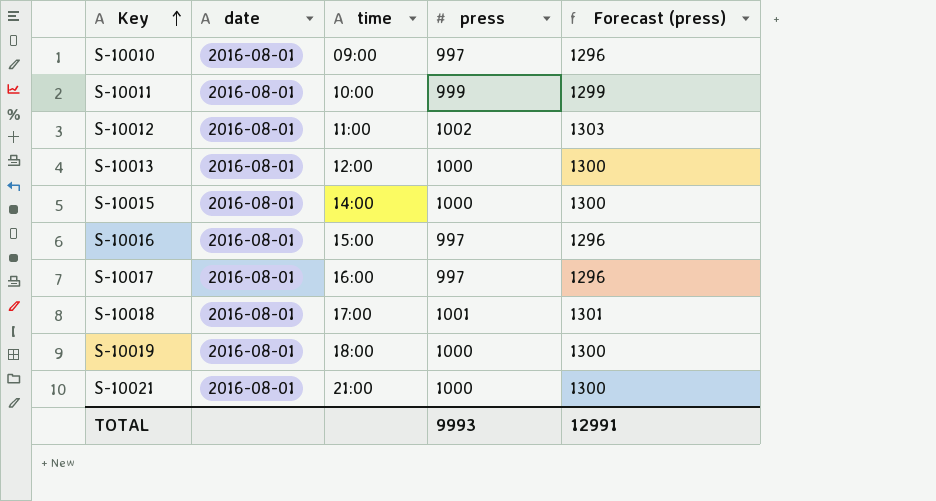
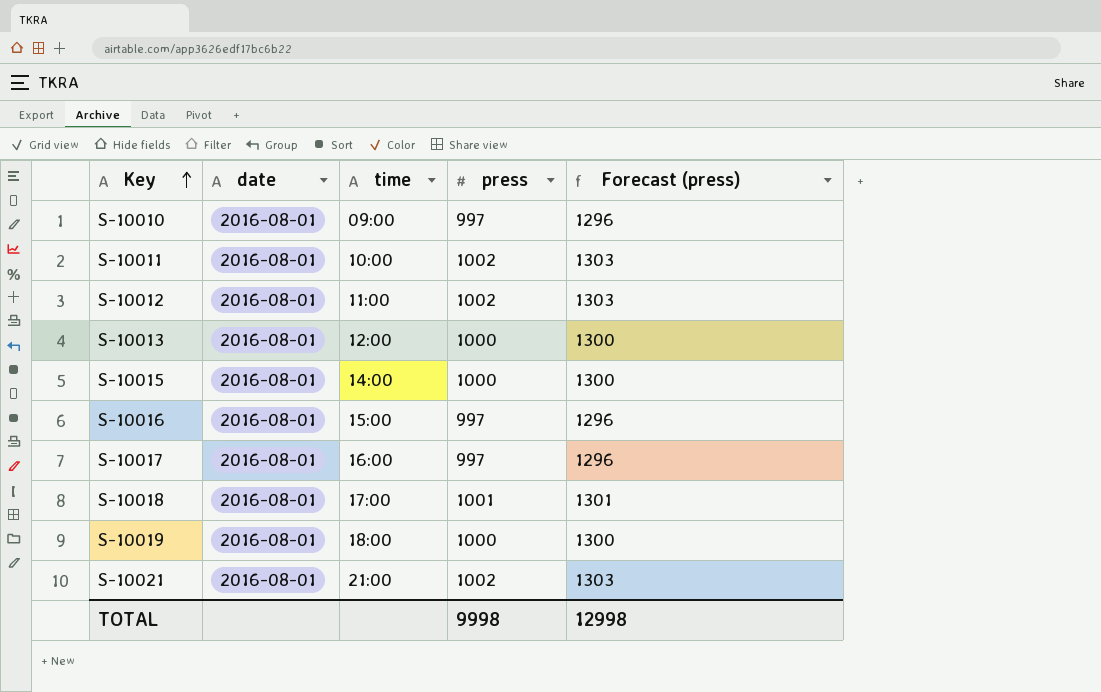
S-10011 | press: 999 -> 1002
S-10011 | Forecast (press): 1299 -> 1303
S-10021 | press: 1000 -> 1002
S-10021 | Forecast (press): 1300 -> 1303
TOTAL | press: 9993 -> 9998
TOTAL | Forecast (press): 12991 -> 12998

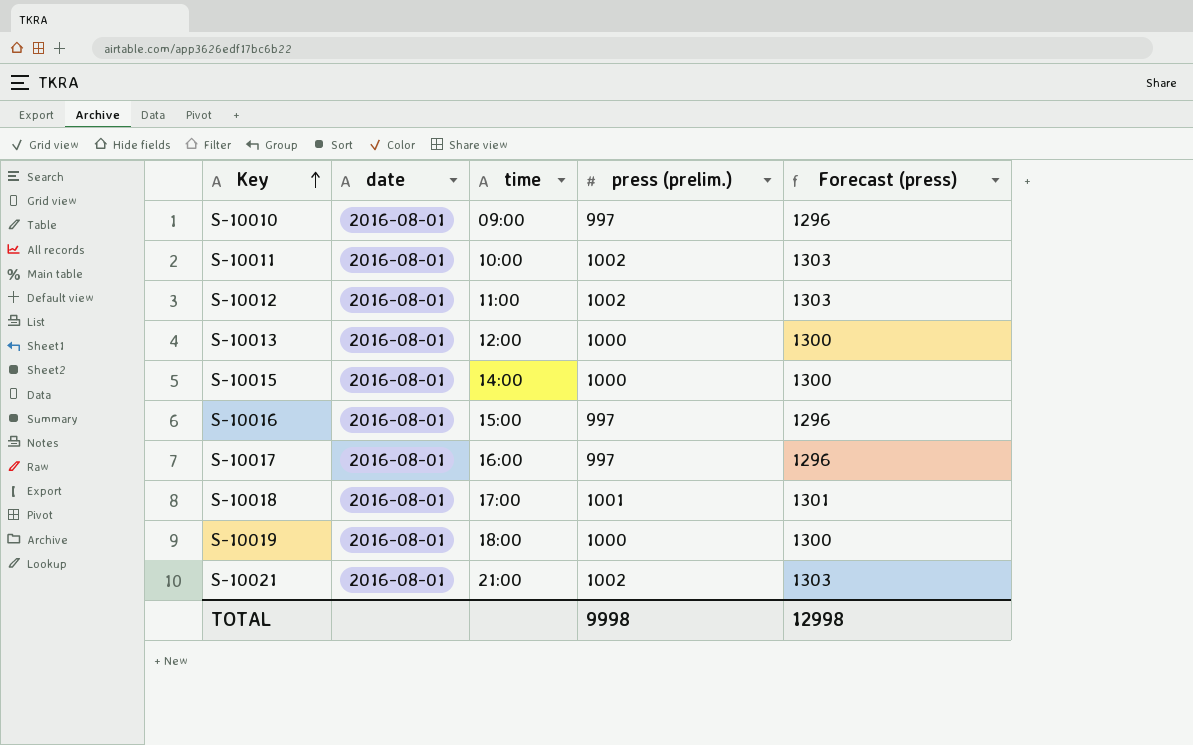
column name: press -> press (prelim.)

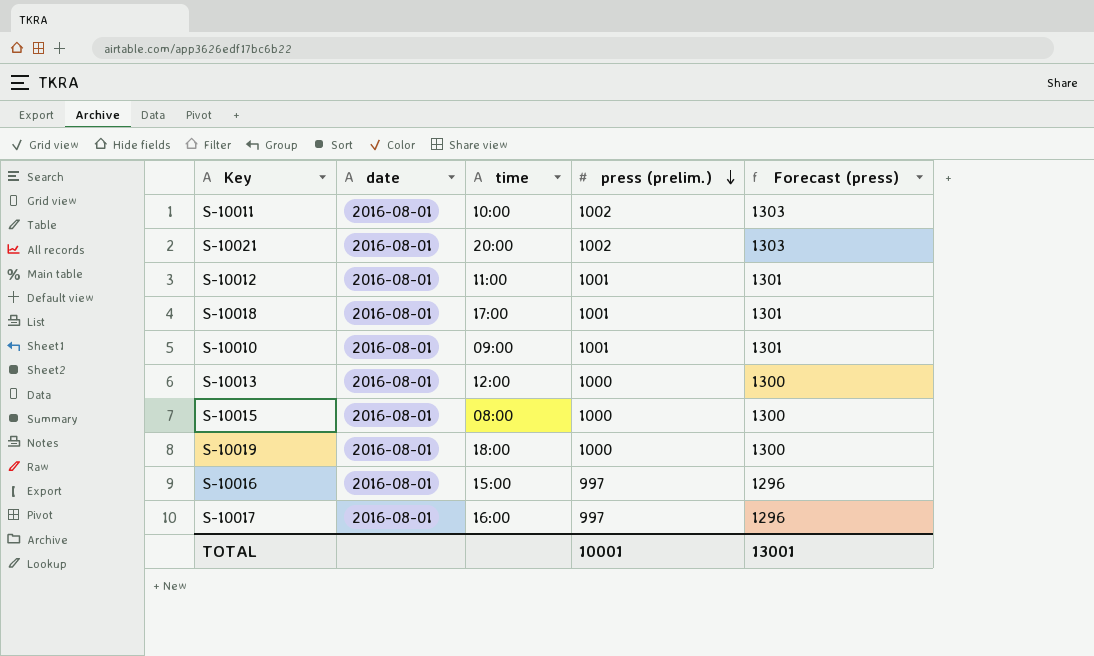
row order: Key ascending -> press (prelim.) descending
S-10021 | time: 21:00 -> 20:00
S-10012 | press (prelim.): 1002 -> 1001
S-10012 | Forecast (press): 1303 -> 1301
S-10010 | press (prelim.): 997 -> 1001
S-10010 | Forecast (press): 1296 -> 1301
S-10015 | time: 14:00 -> 08:00
TOTAL | press (prelim.): 9998 -> 10001
TOTAL | Forecast (press): 12998 -> 13001

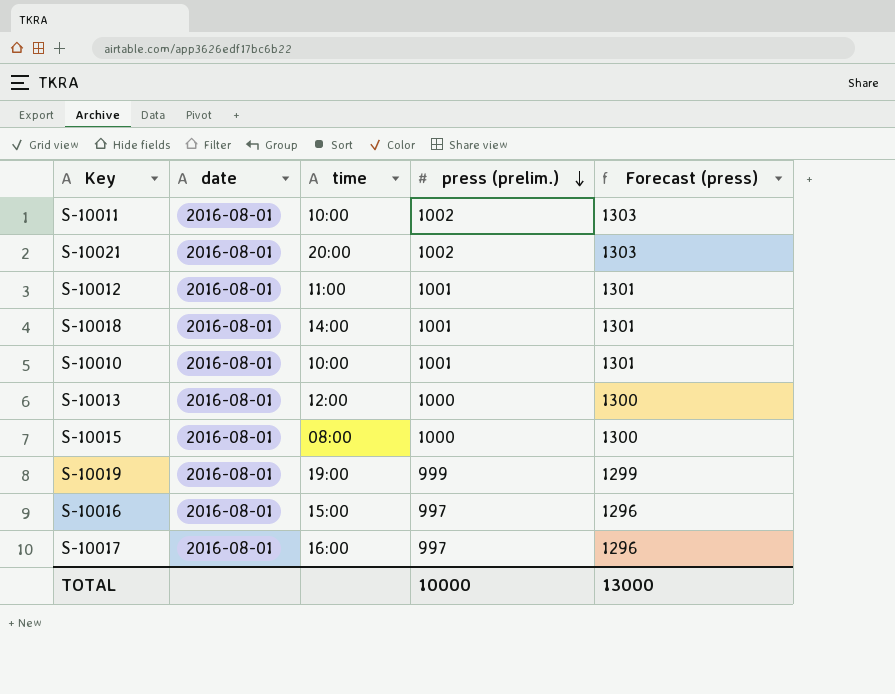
S-10018 | time: 17:00 -> 14:00
S-10010 | time: 09:00 -> 10:00
S-10019 | time: 18:00 -> 19:00
S-10019 | press (prelim.): 1000 -> 999
S-10019 | Forecast (press): 1300 -> 1299
TOTAL | press (prelim.): 10001 -> 10000
TOTAL | Forecast (press): 13001 -> 13000

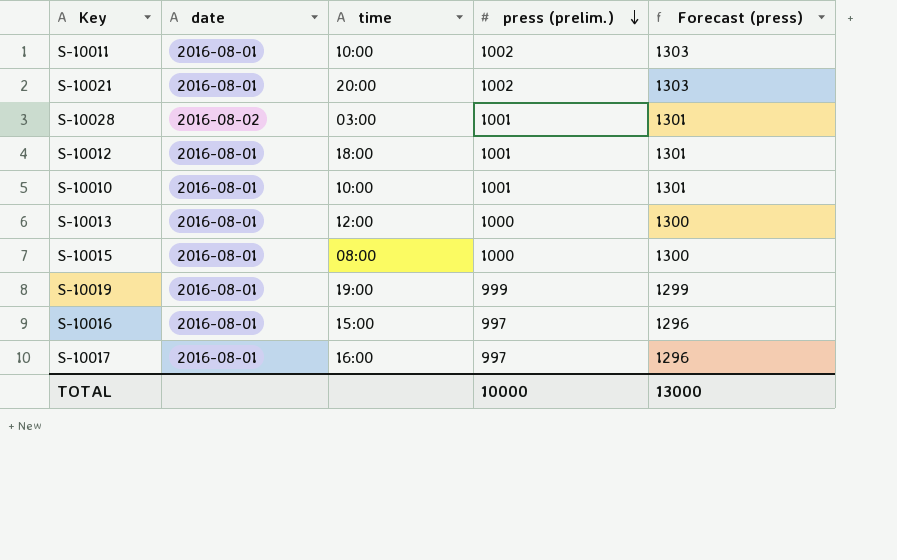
row S-10018: 2016-08-01 | 14:00 | 1001 | 1301 -> none
row S-10028: none -> 2016-08-02 | 03:00 | 1001 | 1301
S-10012 | time: 11:00 -> 18:00

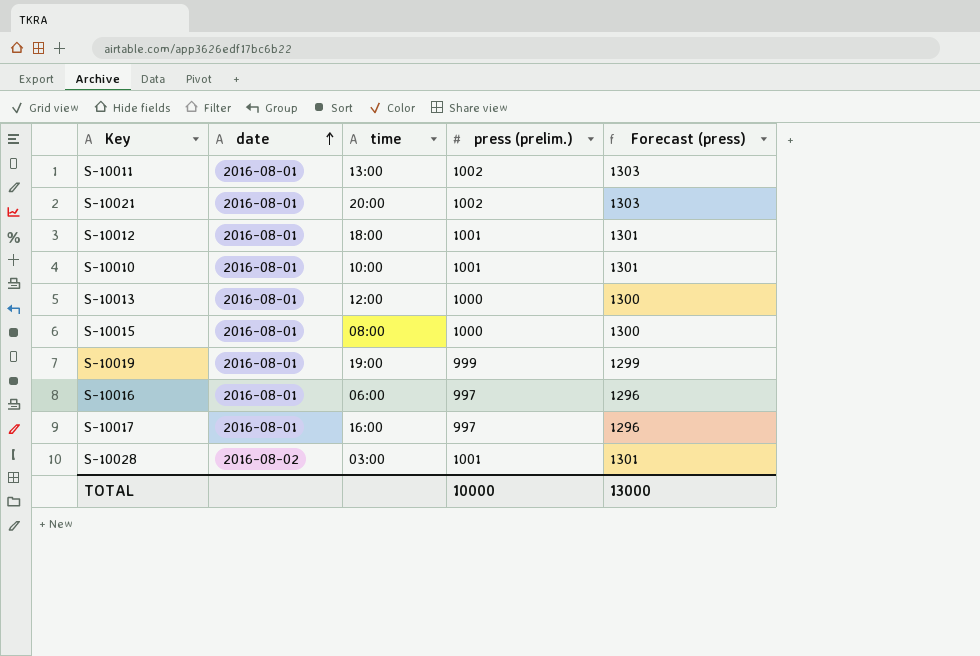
row order: press (prelim.) descending -> date ascending
S-10011 | time: 10:00 -> 13:00
S-10016 | time: 15:00 -> 06:00

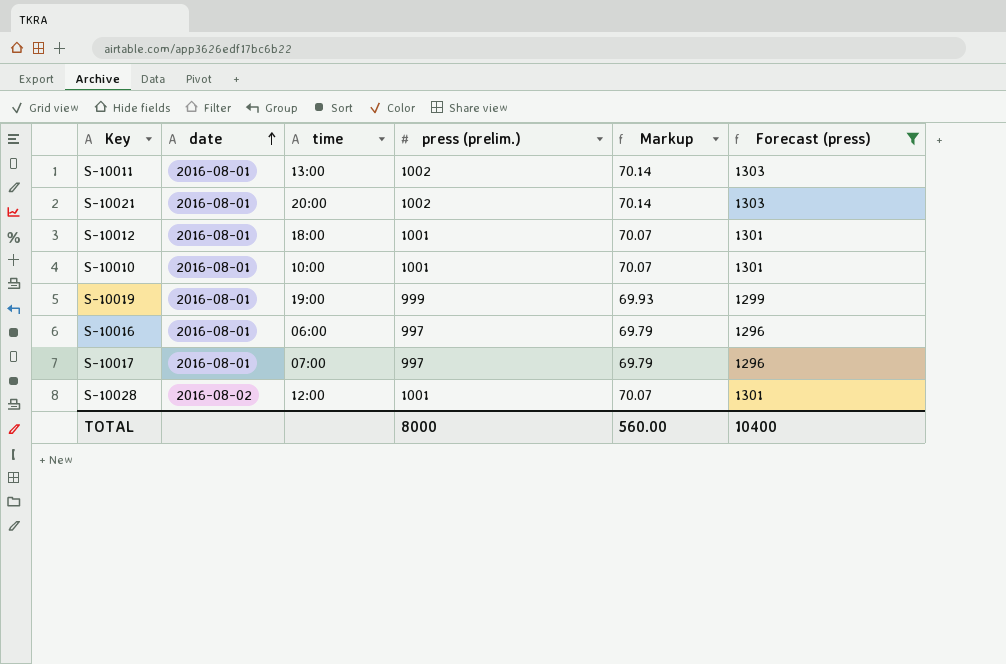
filter: none -> Forecast (press) != 1300
column Markup | formula: none -> [press (prelim.)] * 0.07
S-10017 | time: 16:00 -> 07:00
S-10028 | time: 03:00 -> 12:00
TOTAL | press (prelim.): 10000 -> 8000
TOTAL | Forecast (press): 13000 -> 10400

